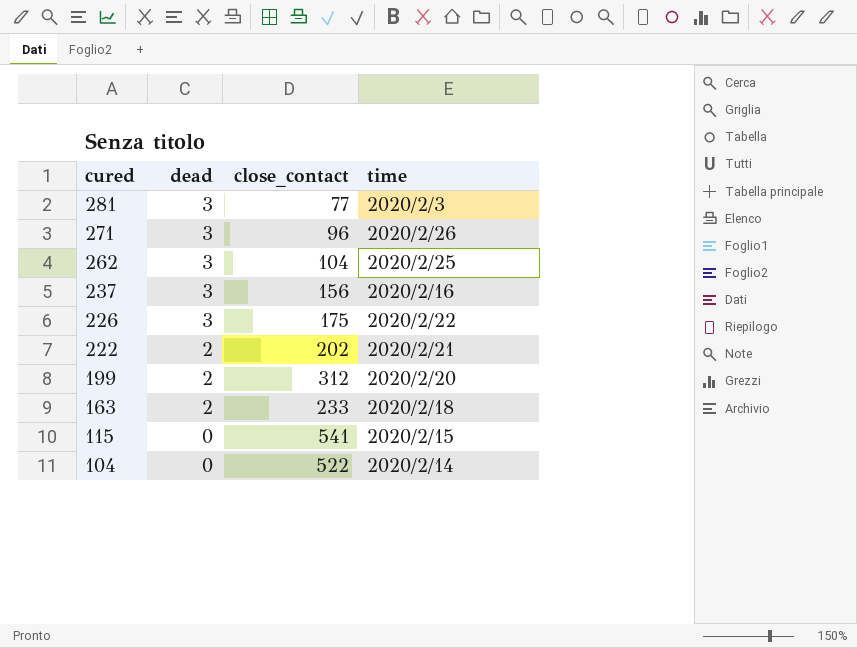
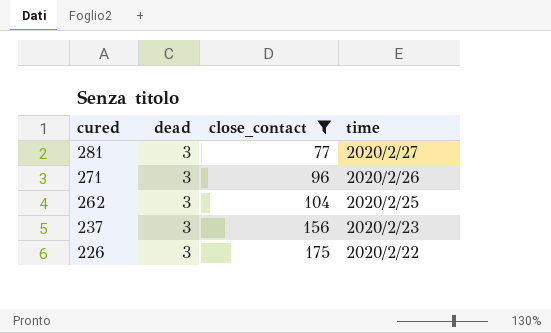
filter: none -> close_contact <= 175
281 | time: 2020/2/3 -> 2020/2/27
237 | time: 2020/2/16 -> 2020/2/23

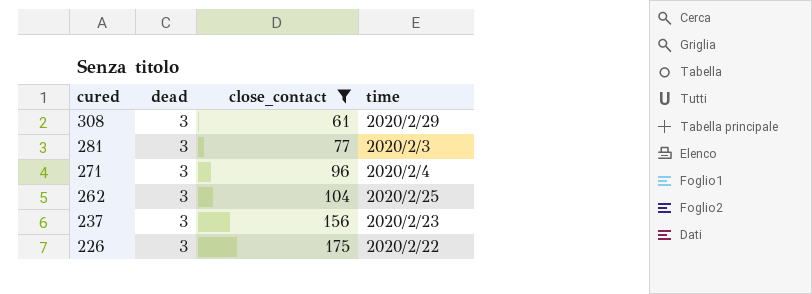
row 308: none -> 3 | 61 | 2020/2/29
281 | time: 2020/2/27 -> 2020/2/3
271 | time: 2020/2/26 -> 2020/2/4

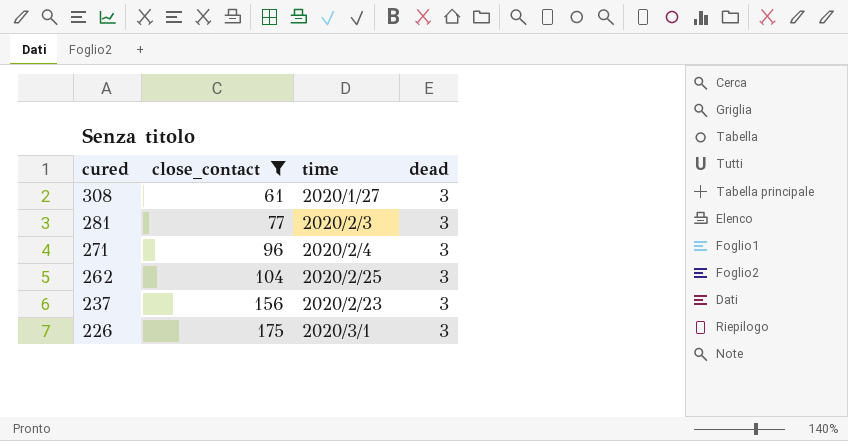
column dead | position: 2 -> 4
308 | time: 2020/2/29 -> 2020/1/27
226 | time: 2020/2/22 -> 2020/3/1

